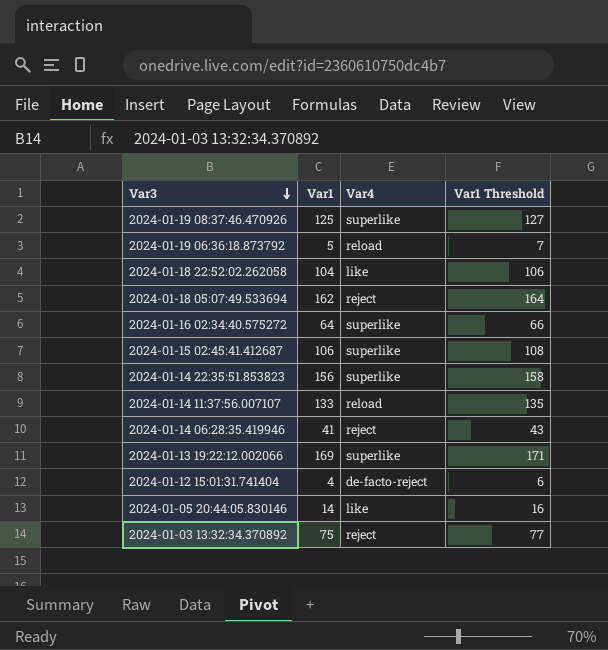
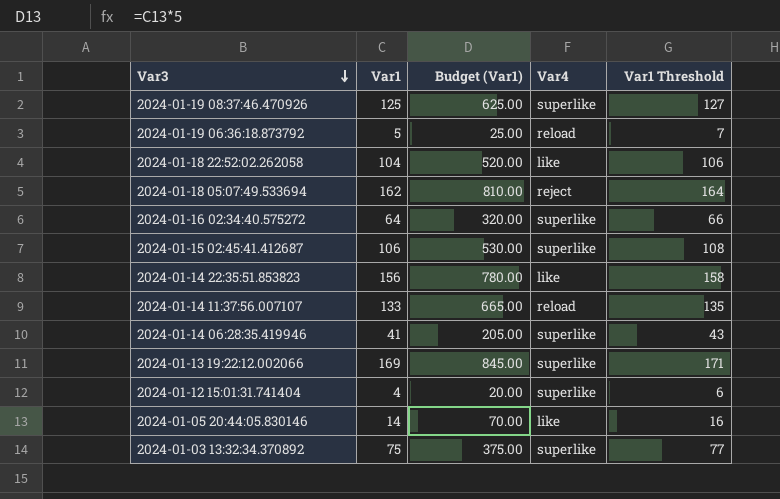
column Budget (Var1) | formula: none -> [Var1] * 5
2024-01-14 22:35:51.853823 | Var4: superlike -> like
2024-01-14 06:28:35.419946 | Var4: reject -> superlike
2024-01-12 15:01:31.741404 | Var4: de-facto-reject -> superlike
2024-01-03 13:32:34.370892 | Var4: reject -> superlike

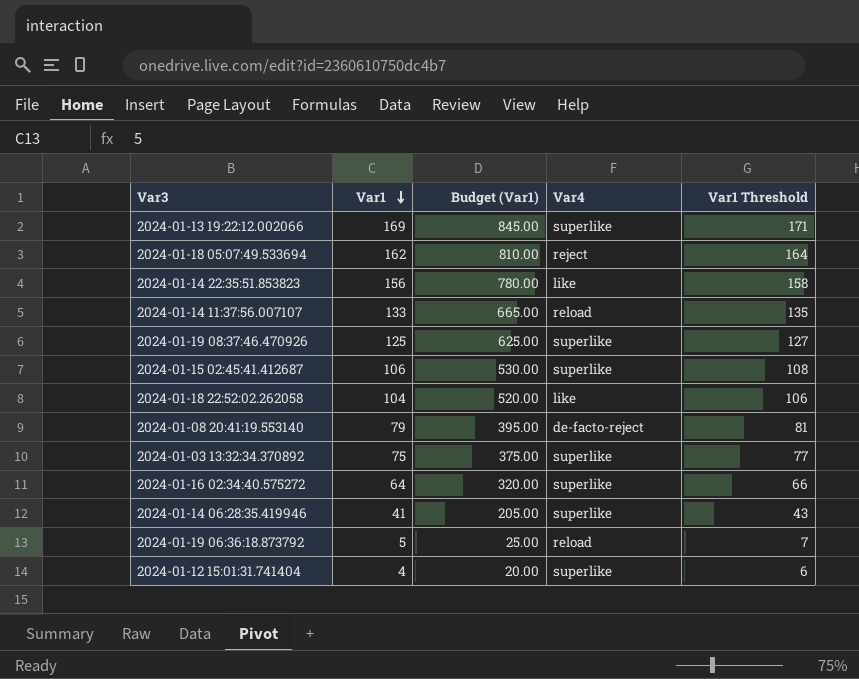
row order: Var3 descending -> Var1 descending
row 2024-01-05 20:44:05.830146: 14 | 70.00 | like | 16 -> none
row 2024-01-08 20:41:19.553140: none -> 79 | 395.00 | de-facto-reject | 81

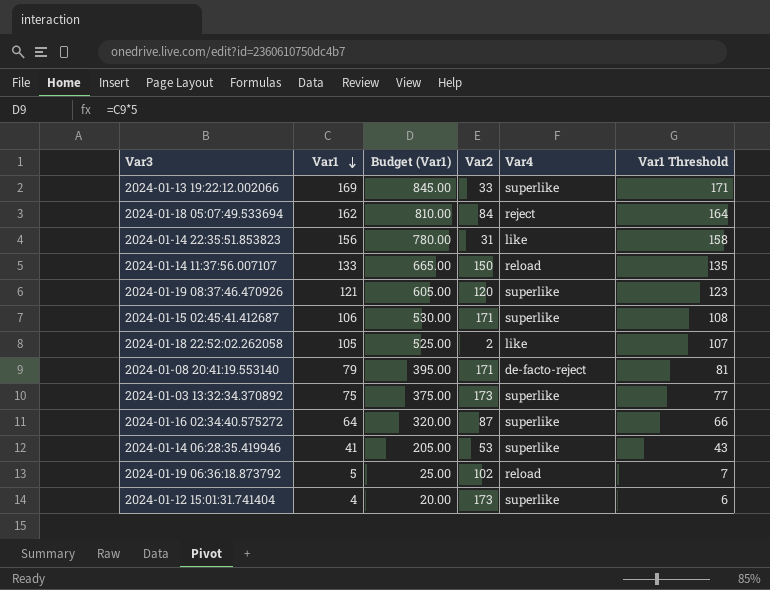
column Var2 | position: none -> 4
2024-01-19 08:37:46.470926 | Var1: 125 -> 121
2024-01-19 08:37:46.470926 | Budget (Var1): 625.00 -> 605.00
2024-01-19 08:37:46.470926 | Var1 Threshold: 127 -> 123
2024-01-18 22:52:02.262058 | Var1: 104 -> 105
2024-01-18 22:52:02.262058 | Budget (Var1): 520.00 -> 525.00
2024-01-18 22:52:02.262058 | Var1 Threshold: 106 -> 107

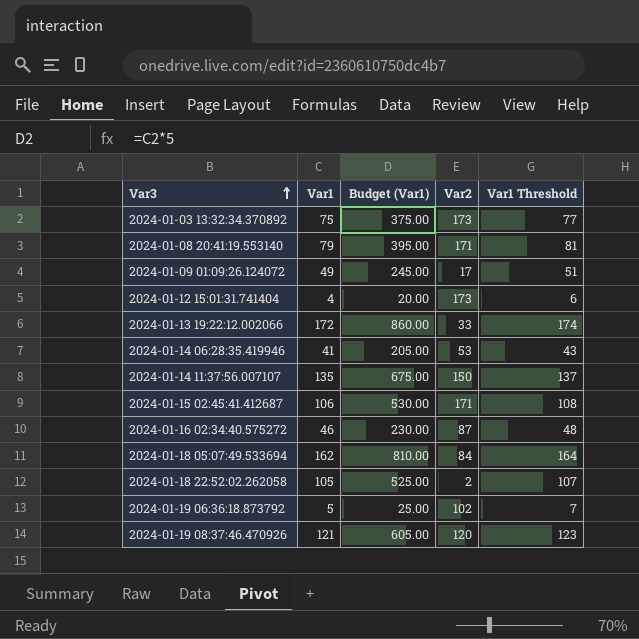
row order: Var1 descending -> Var3 ascending
column Var4 | position: 5 -> none
row 2024-01-14 22:35:51.853823: 156 | 780.00 | 31 | like | 158 -> none
row 2024-01-09 01:09:26.124072: none -> 49 | 245.00 | 17 | 51
2024-01-13 19:22:12.002066 | Var1: 169 -> 172
2024-01-13 19:22:12.002066 | Budget (Var1): 845.00 -> 860.00
2024-01-13 19:22:12.002066 | Var1 Threshold: 171 -> 174
2024-01-14 11:37:56.007107 | Var1: 133 -> 135
2024-01-14 11:37:56.007107 | Budget (Var1): 665.00 -> 675.00
2024-01-14 11:37:56.007107 | Var1 Threshold: 135 -> 137
2024-01-16 02:34:40.575272 | Var1: 64 -> 46
2024-01-16 02:34:40.575272 | Budget (Var1): 320.00 -> 230.00
2024-01-16 02:34:40.575272 | Var1 Threshold: 66 -> 48

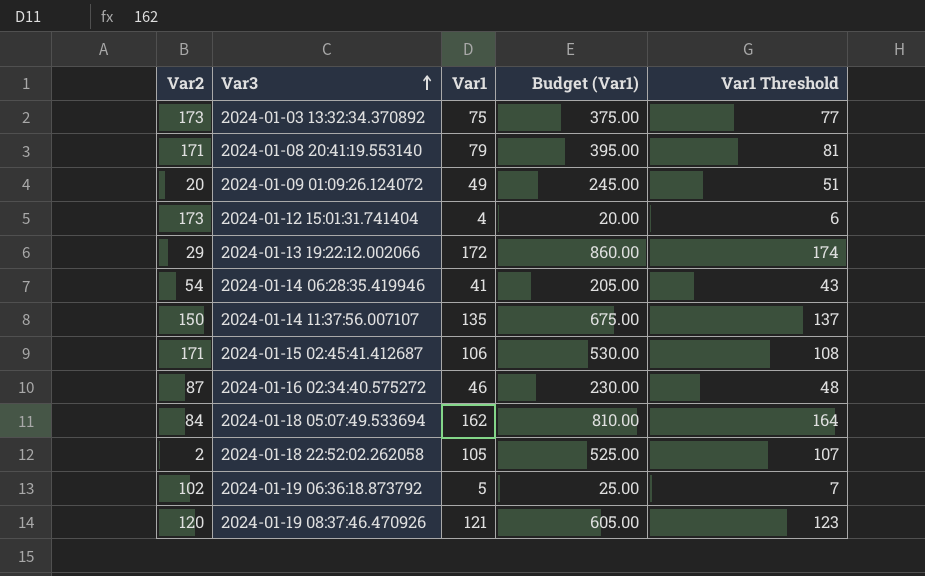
column Var2 | position: 4 -> 1
2024-01-09 01:09:26.124072 | Var2: 17 -> 20
2024-01-13 19:22:12.002066 | Var2: 33 -> 29
2024-01-14 06:28:35.419946 | Var2: 53 -> 54

